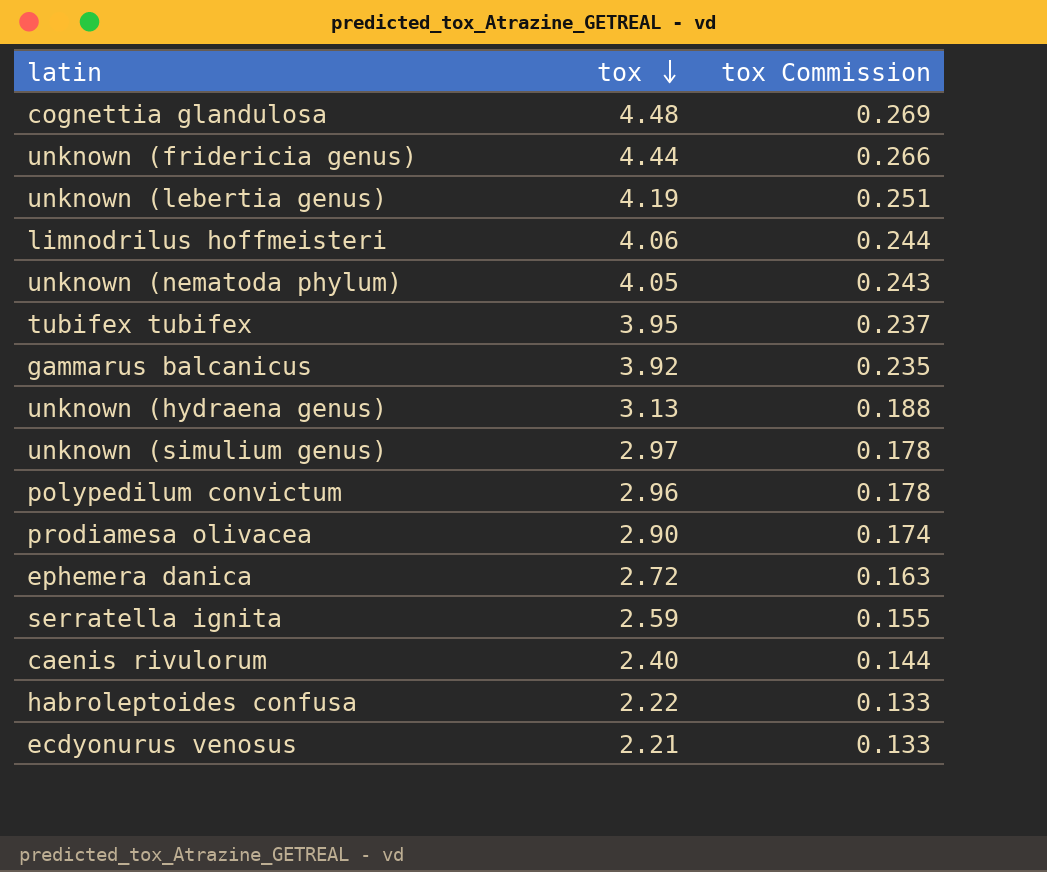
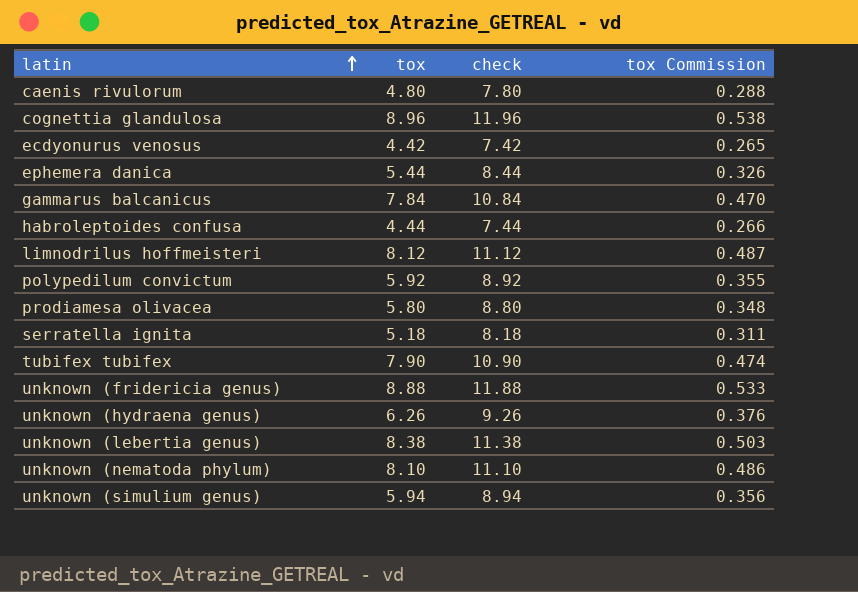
row order: tox descending -> latin ascending
column check | formula: none -> [tox] + 3
caenis rivulorum | tox: 2.40 -> 4.80
caenis rivulorum | tox Commission: 0.144 -> 0.288
cognettia glandulosa | tox: 4.48 -> 8.96
cognettia glandulosa | tox Commission: 0.269 -> 0.538
ecdyonurus venosus | tox: 2.21 -> 4.42
ecdyonurus venosus | tox Commission: 0.133 -> 0.265
ephemera danica | tox: 2.72 -> 5.44
ephemera danica | tox Commission: 0.163 -> 0.326
gammarus balcanicus | tox: 3.92 -> 7.84
gammarus balcanicus | tox Commission: 0.235 -> 0.470
habroleptoides confusa | tox: 2.22 -> 4.44
habroleptoides confusa | tox Commission: 0.133 -> 0.266
limnodrilus hoffmeisteri | tox: 4.06 -> 8.12
limnodrilus hoffmeisteri | tox Commission: 0.244 -> 0.487
polypedilum convictum | tox: 2.96 -> 5.92
polypedilum convictum | tox Commission: 0.178 -> 0.355
prodiamesa olivacea | tox: 2.90 -> 5.80
prodiamesa olivacea | tox Commission: 0.174 -> 0.348
serratella ignita | tox: 2.59 -> 5.18
serratella ignita | tox Commission: 0.155 -> 0.311
tubifex tubifex | tox: 3.95 -> 7.90
tubifex tubifex | tox Commission: 0.237 -> 0.474
unknown (fridericia genus) | tox: 4.44 -> 8.88
unknown (fridericia genus) | tox Commission: 0.266 -> 0.533
unknown (hydraena genus) | tox: 3.13 -> 6.26
unknown (hydraena genus) | tox Commission: 0.188 -> 0.376
unknown (lebertia genus) | tox: 4.19 -> 8.38
unknown (lebertia genus) | tox Commission: 0.251 -> 0.503
unknown (nematoda phylum) | tox: 4.05 -> 8.10
unknown (nematoda phylum) | tox Commission: 0.243 -> 0.486
unknown (simulium genus) | tox: 2.97 -> 5.94
unknown (simulium genus) | tox Commission: 0.178 -> 0.356

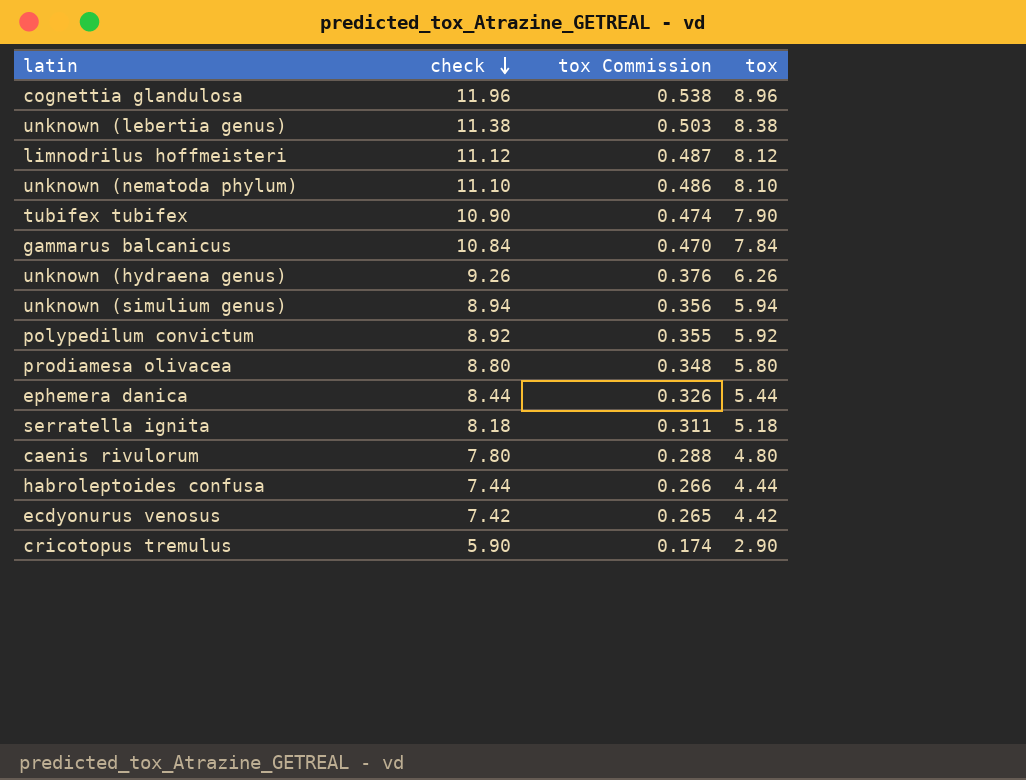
row order: latin ascending -> check descending
column tox | position: 2 -> 4
row unknown (fridericia genus): 8.88 | 11.88 | 0.533 -> none
row cricotopus tremulus: none -> 5.90 | 0.174 | 2.90

